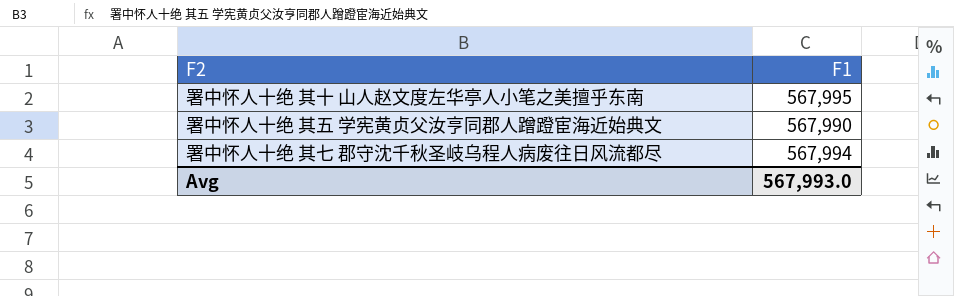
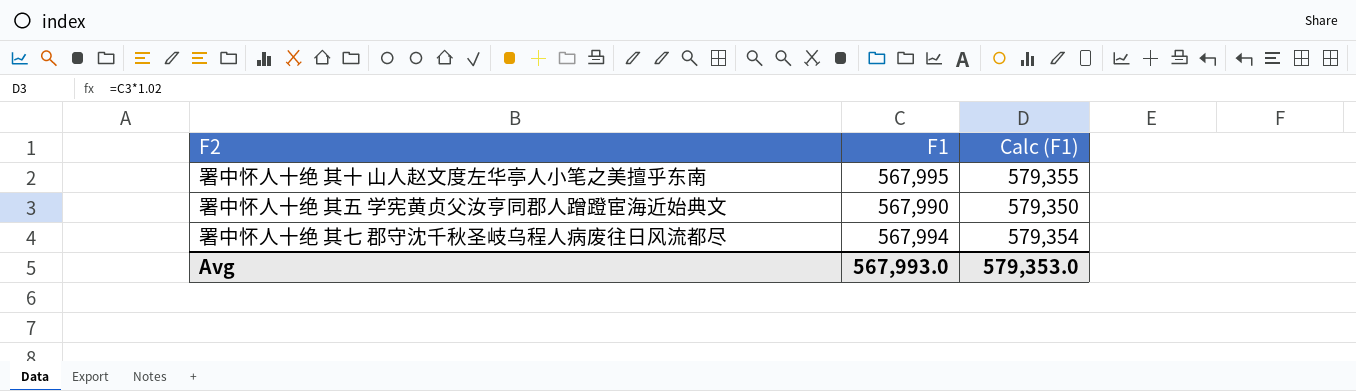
column Calc (F1) | formula: none -> [F1] * 1.02

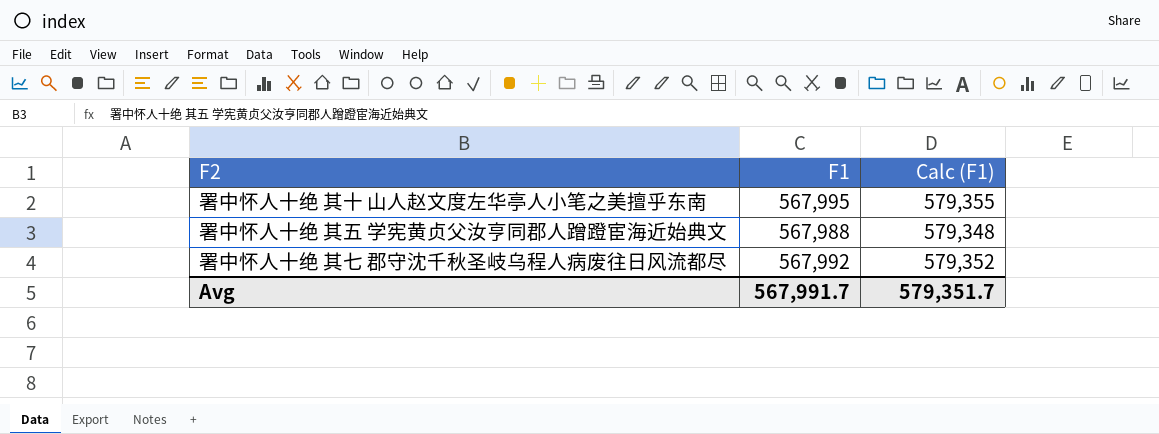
署中怀人十绝 其五 学宪黄贞父汝亨同郡人蹭蹬宦海近始典文 | F1: 567,990 -> 567,988
署中怀人十绝 其五 学宪黄贞父汝亨同郡人蹭蹬宦海近始典文 | Calc (F1): 579,350 -> 579,348
署中怀人十绝 其七 郡守沈千秋圣岐乌程人病废往日风流都尽 | F1: 567,994 -> 567,992
署中怀人十绝 其七 郡守沈千秋圣岐乌程人病废往日风流都尽 | Calc (F1): 579,354 -> 579,352
Avg | F1: 567,993.0 -> 567,991.7
Avg | Calc (F1): 579,353.0 -> 579,351.7

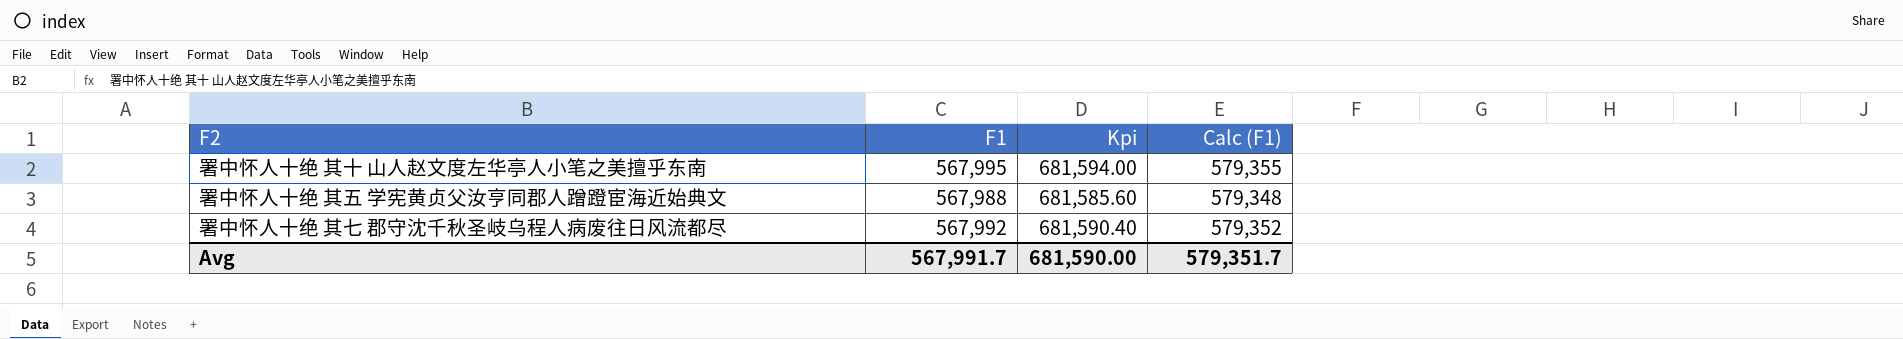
column Kpi | formula: none -> [F1] * 1.2

